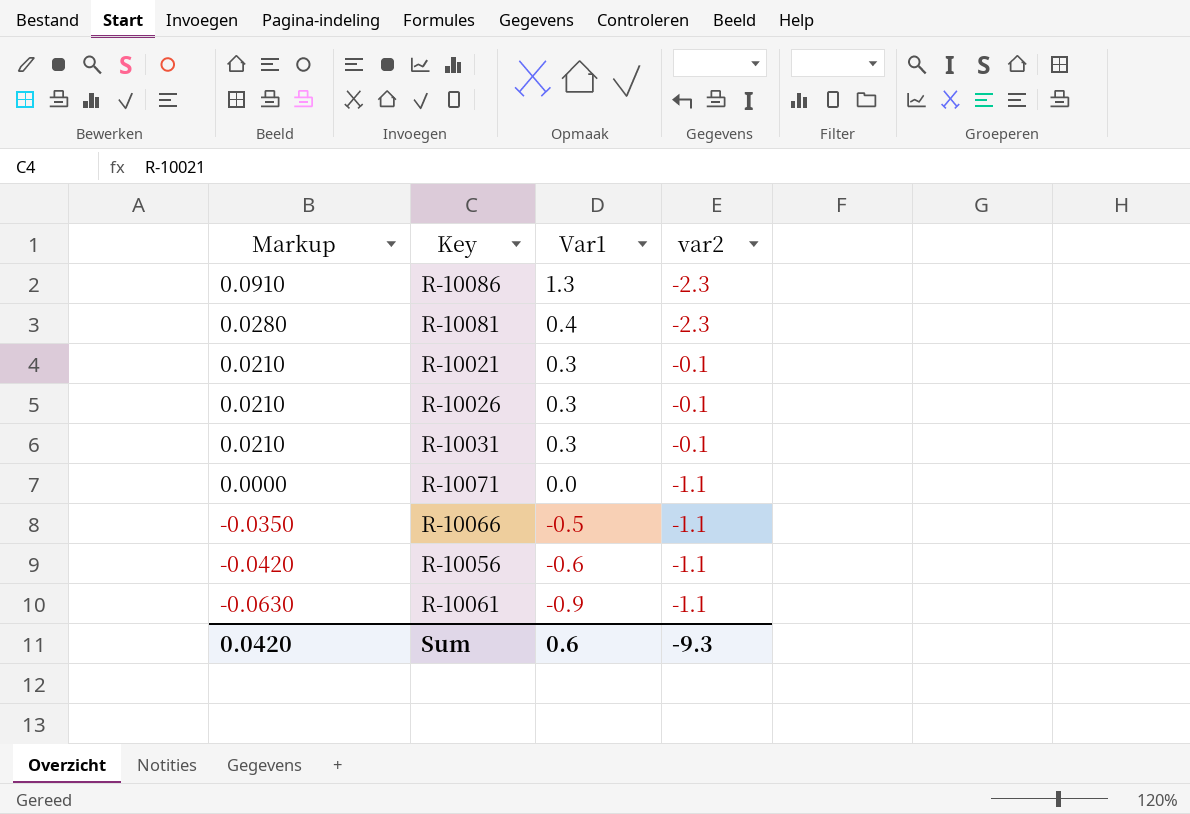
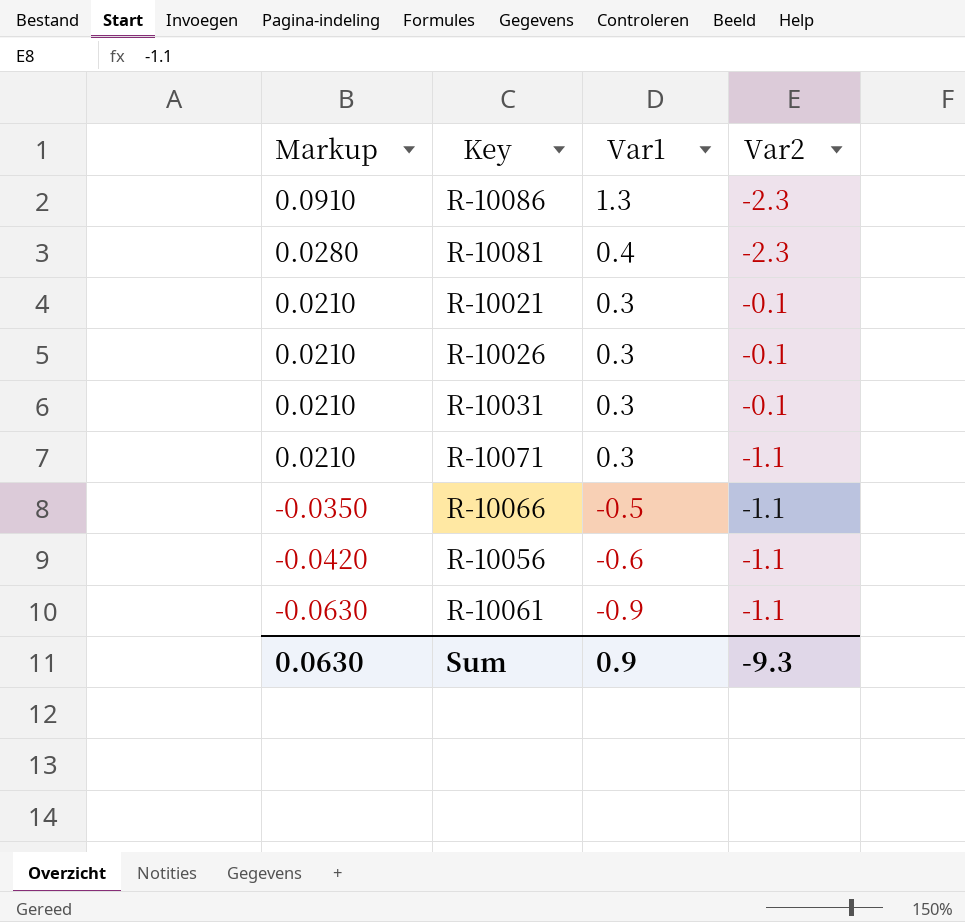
column name: var2 -> Var2
R-10071 | Markup: 0.0000 -> 0.0210
R-10071 | Var1: 0.0 -> 0.3
Sum | Markup: 0.0420 -> 0.0630
Sum | Var1: 0.6 -> 0.9

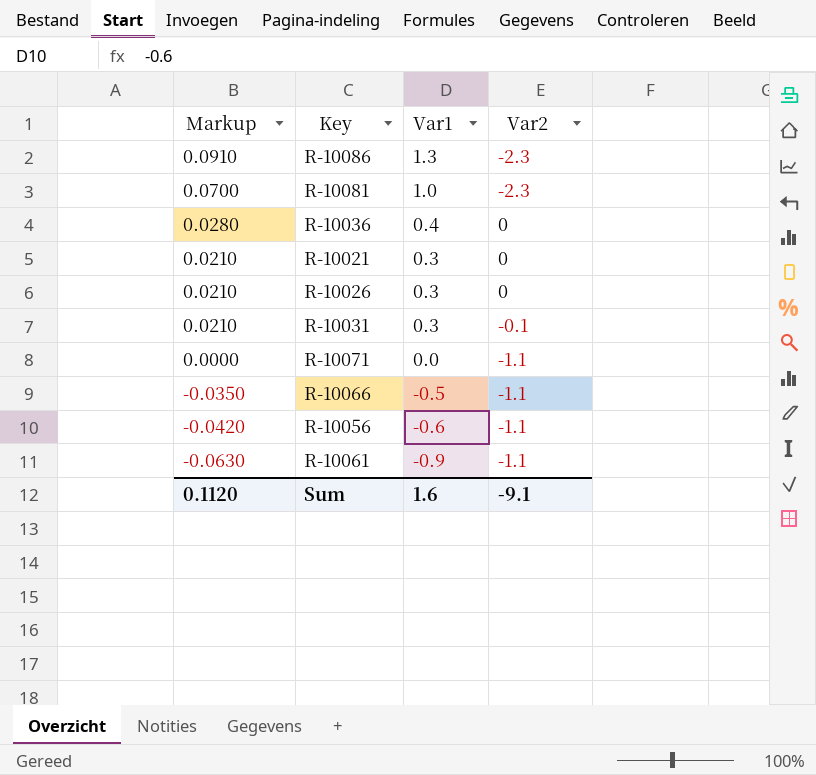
R-10081 | Markup: 0.0280 -> 0.0700
R-10081 | Var1: 0.4 -> 1.0
row R-10036: none -> 0.0280 | 0.4 | 0
R-10021 | Var2: -0.1 -> 0
R-10026 | Var2: -0.1 -> 0
R-10071 | Markup: 0.0210 -> 0.0000
R-10071 | Var1: 0.3 -> 0.0
Sum | Markup: 0.0630 -> 0.1120
Sum | Var1: 0.9 -> 1.6
Sum | Var2: -9.3 -> -9.1

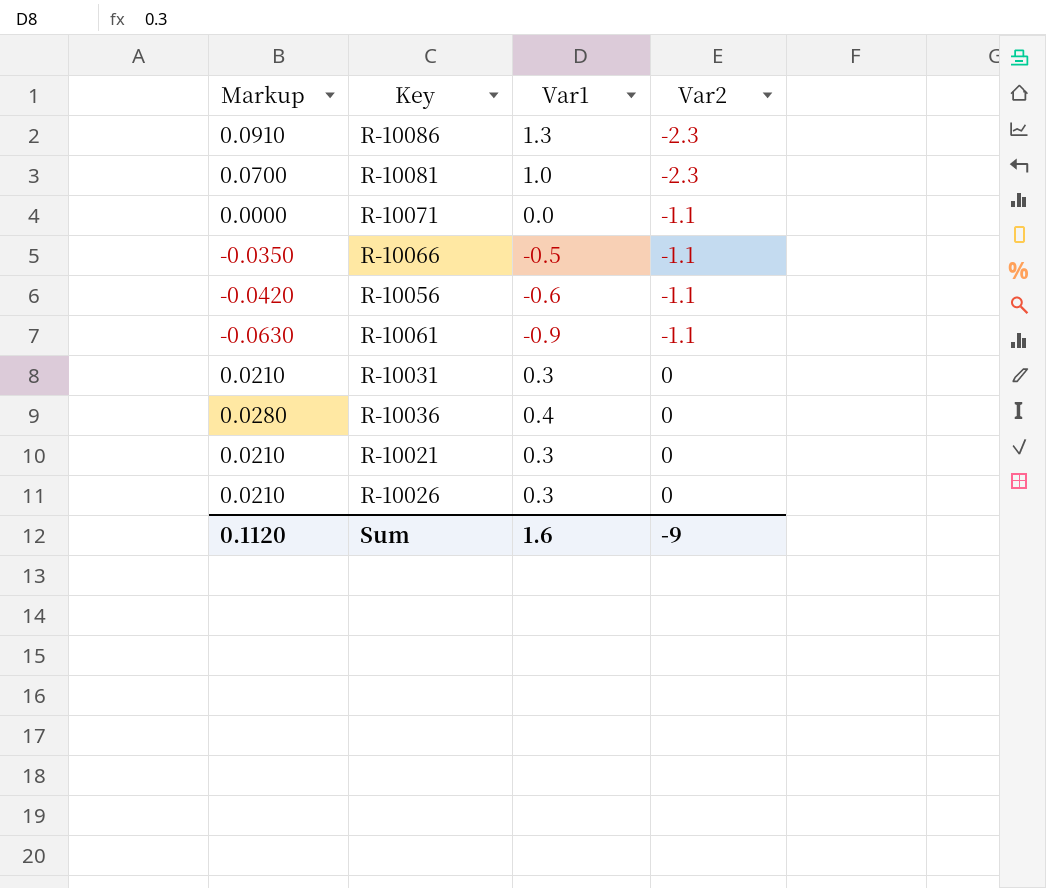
row order: Markup descending -> Var2 ascending
R-10031 | Var2: -0.1 -> 0
Sum | Var2: -9.1 -> -9

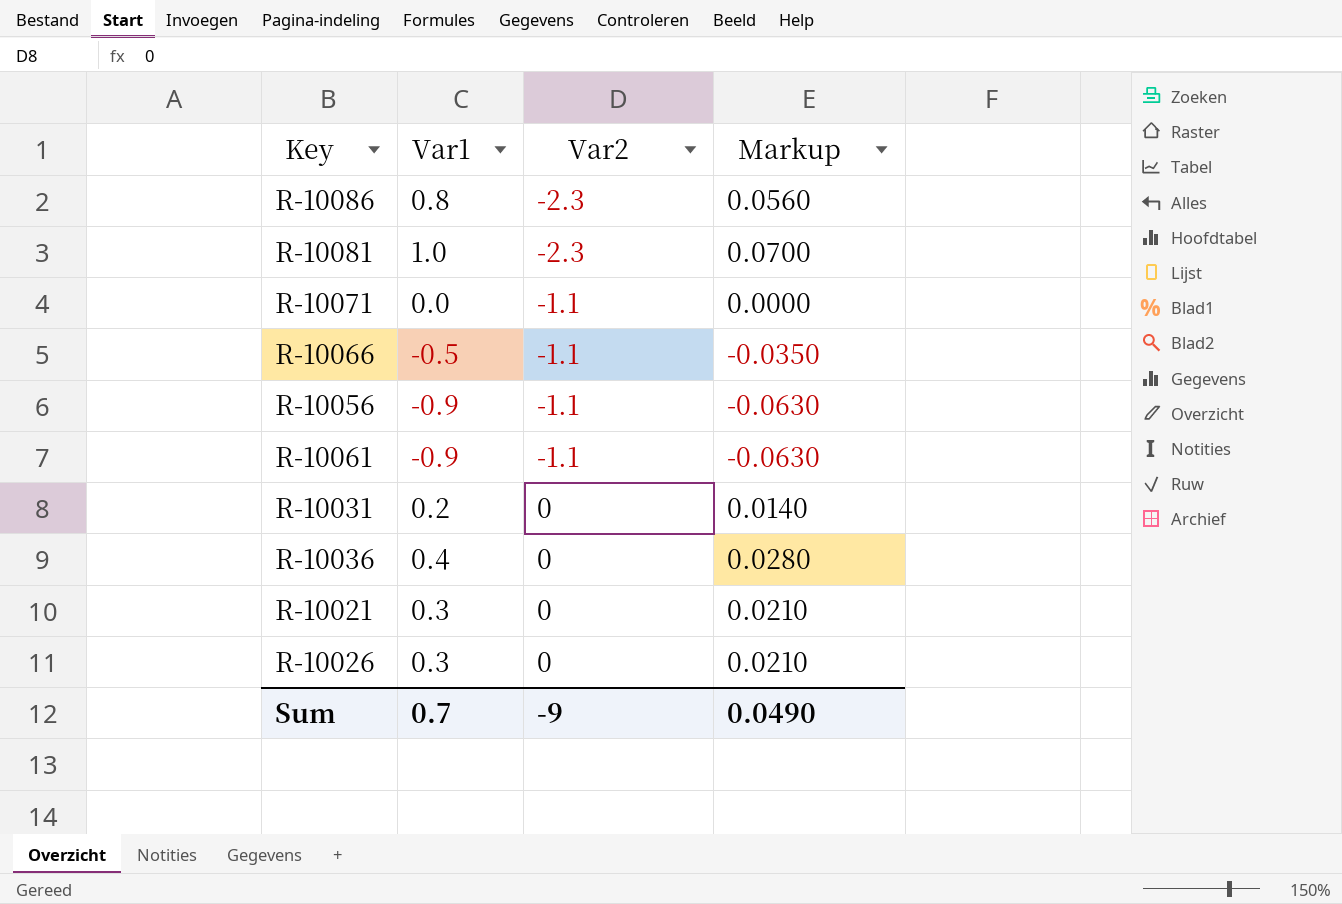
column Markup | position: 1 -> 4
R-10086 | Var1: 1.3 -> 0.8
R-10086 | Markup: 0.0910 -> 0.0560
R-10056 | Var1: -0.6 -> -0.9
R-10056 | Markup: -0.0420 -> -0.0630
R-10031 | Var1: 0.3 -> 0.2
R-10031 | Markup: 0.0210 -> 0.0140
Sum | Var1: 1.6 -> 0.7
Sum | Markup: 0.1120 -> 0.0490

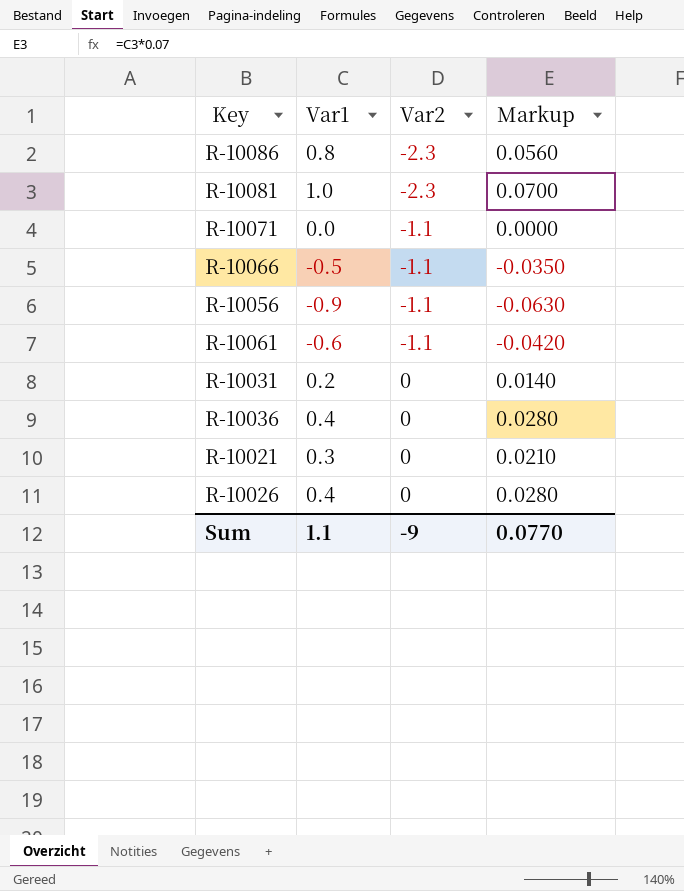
R-10061 | Var1: -0.9 -> -0.6
R-10061 | Markup: -0.0630 -> -0.0420
R-10026 | Var1: 0.3 -> 0.4
R-10026 | Markup: 0.0210 -> 0.0280
Sum | Var1: 0.7 -> 1.1
Sum | Markup: 0.0490 -> 0.0770

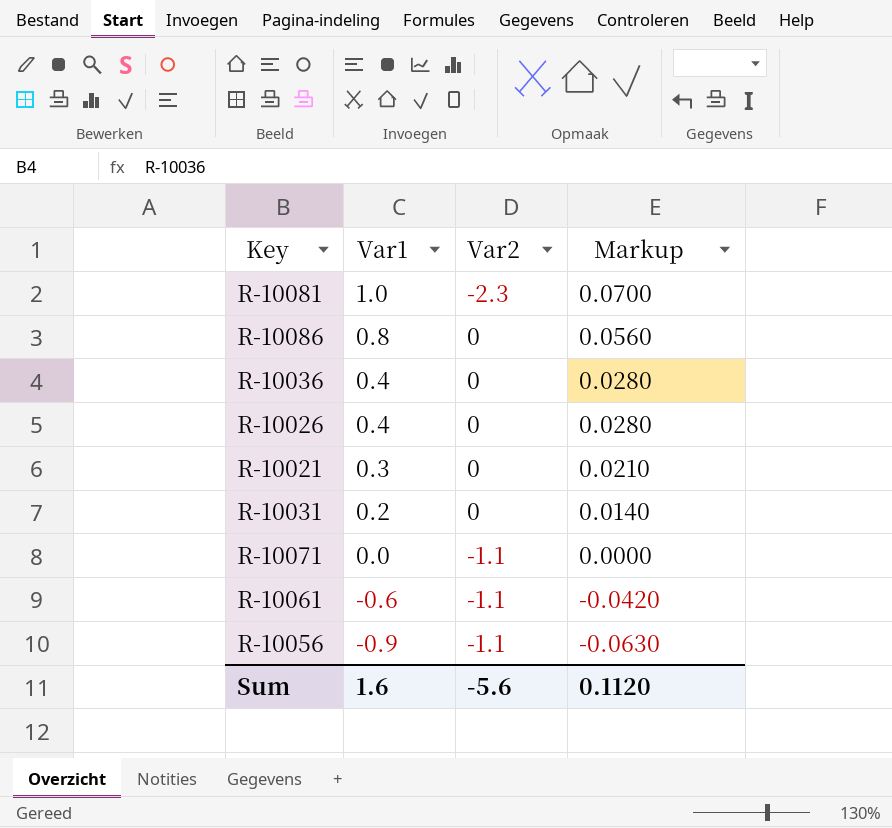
row order: Var2 ascending -> Var1 descending
row R-10066: -0.5 | -1.1 | -0.0350 -> none
R-10086 | Var2: -2.3 -> 0
Sum | Var1: 1.1 -> 1.6
Sum | Var2: -9 -> -5.6
Sum | Markup: 0.0770 -> 0.1120

